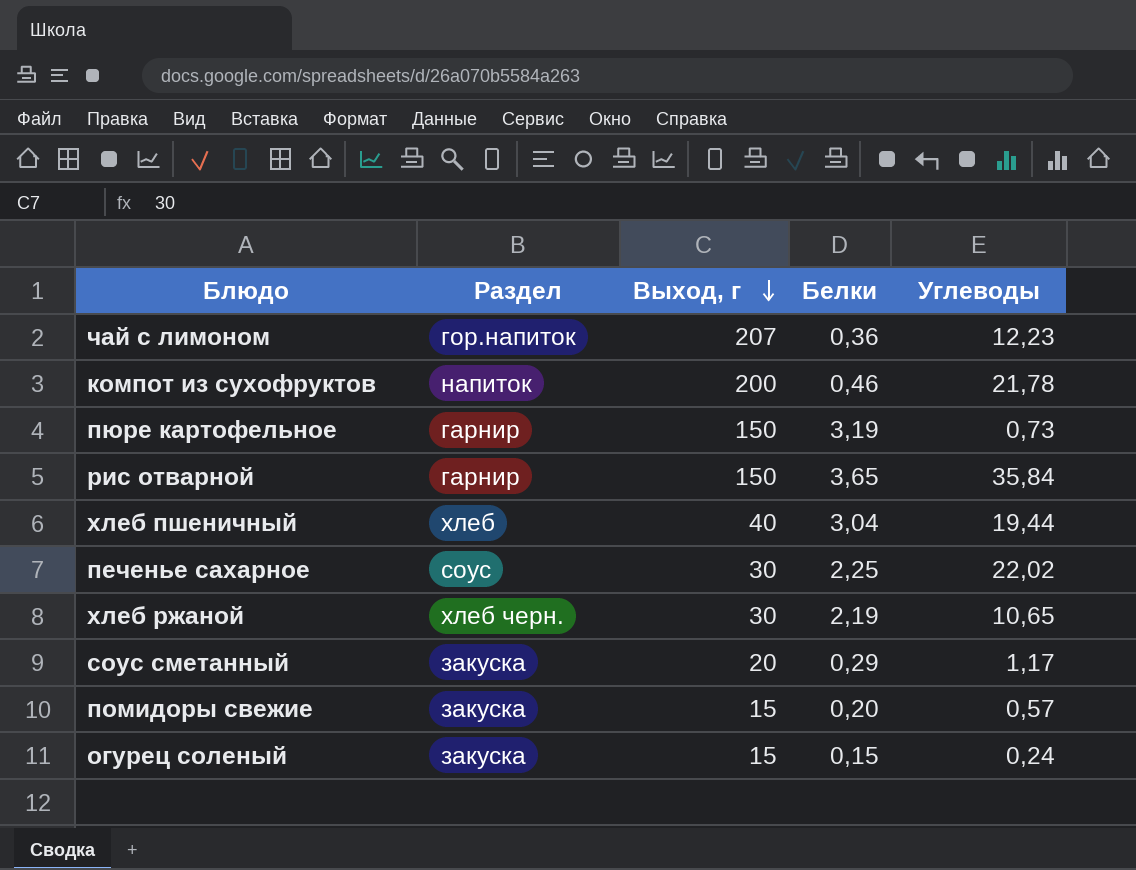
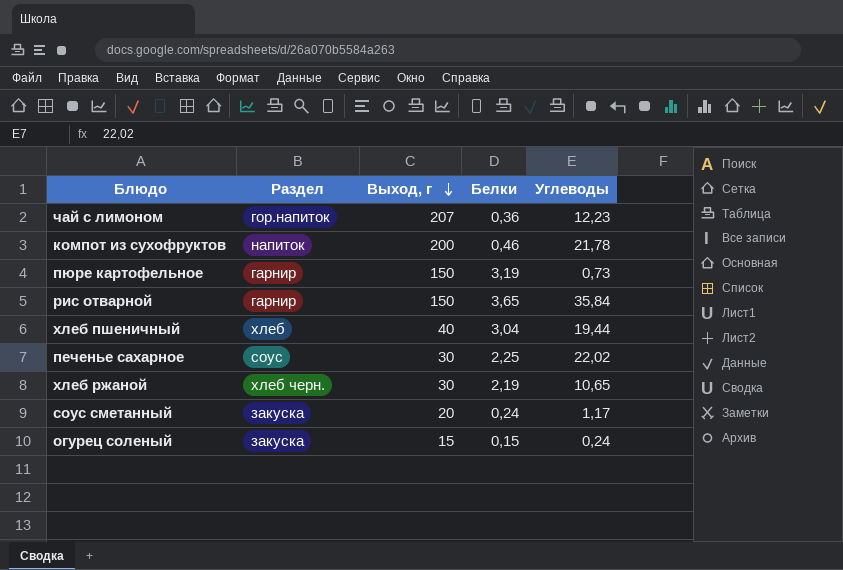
row помидоры свежие: закуска | 15 | 0,20 | 0,57 -> none
соус сметанный | Белки: 0,29 -> 0,24

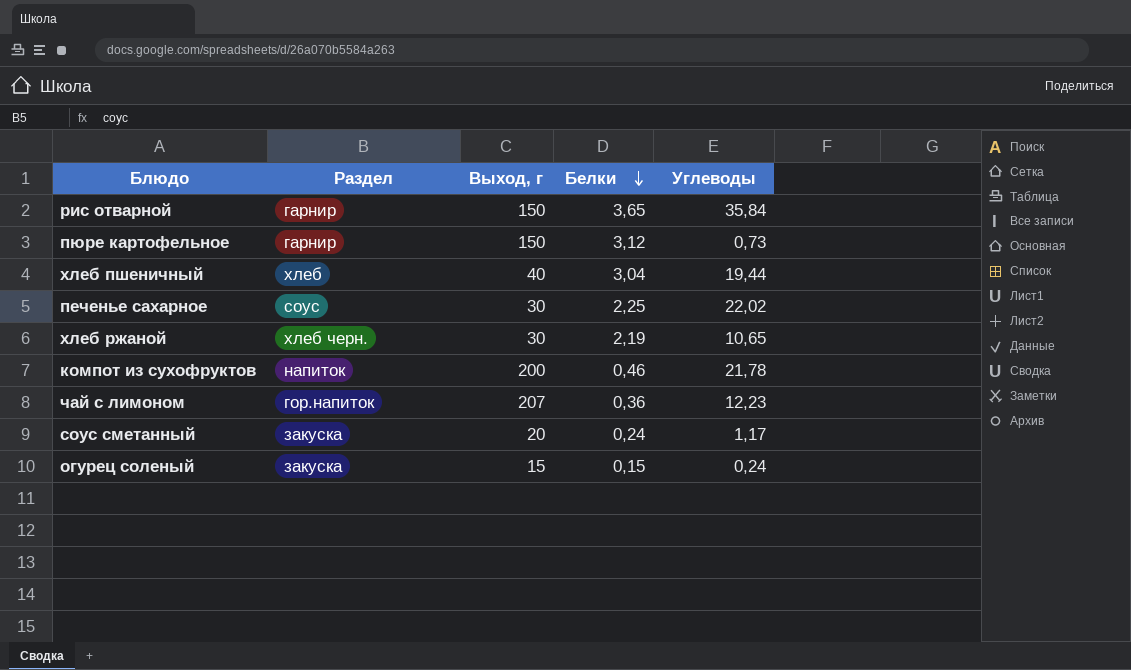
row order: Выход, г descending -> Белки descending
пюре картофельное | Белки: 3,19 -> 3,12

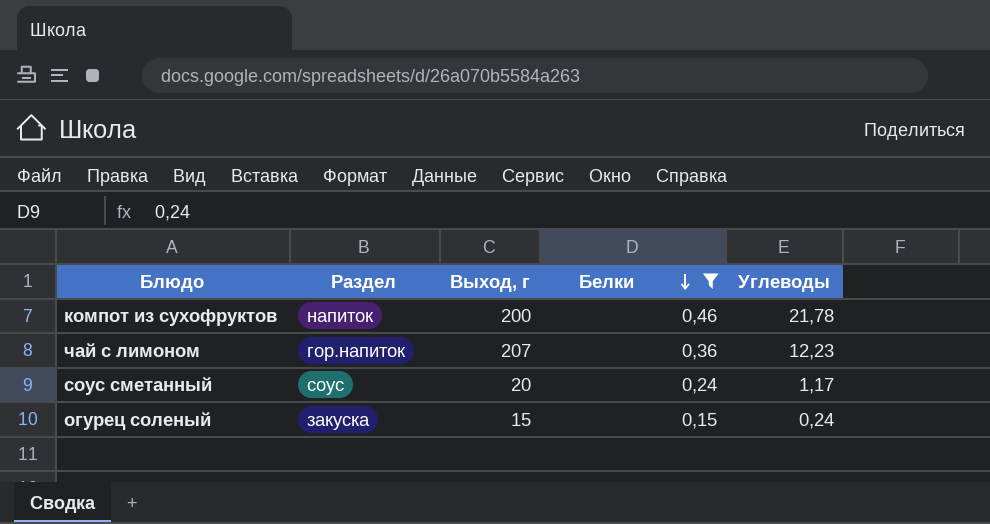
filter: none -> Белки <= 0,46
соус сметанный | Раздел: закуска -> соус

